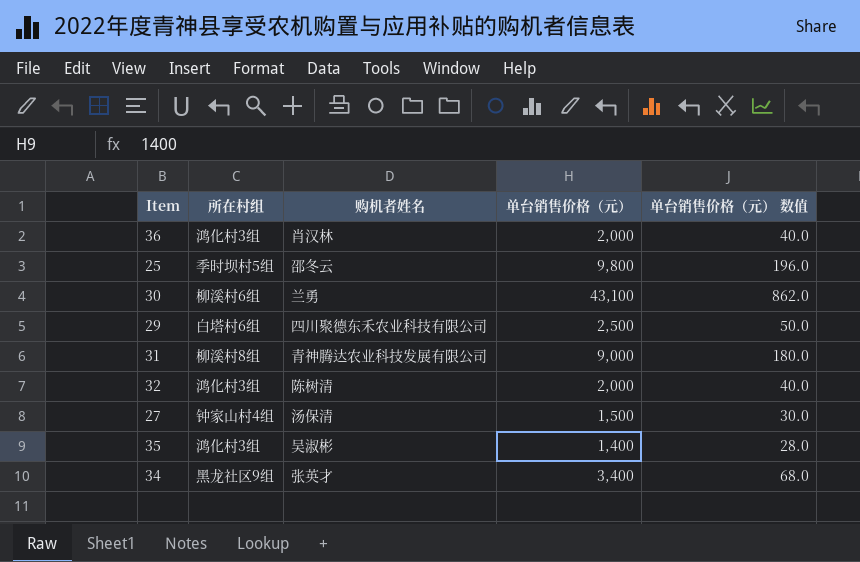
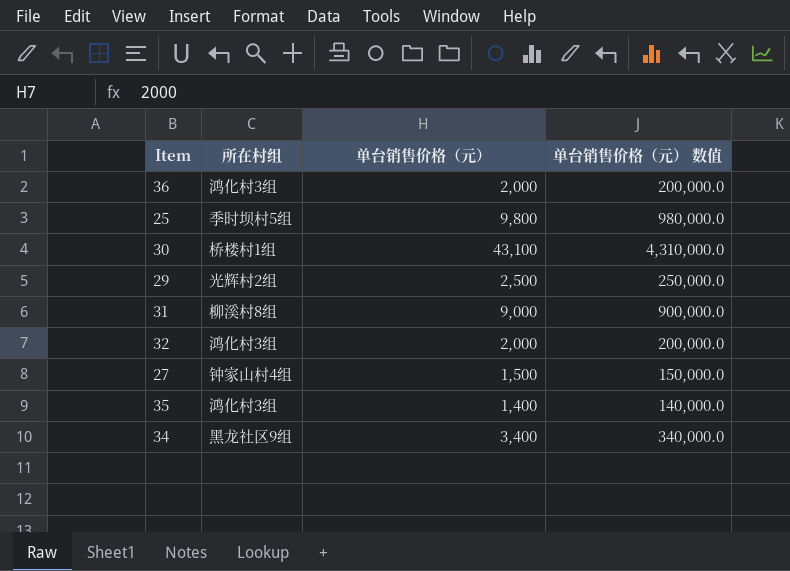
column 购机者姓名 | position: 3 -> none
column 单台销售价格（元） 数值 | formula: [单台销售价格（元）] * 0.02 -> [单台销售价格（元）] * 100
30 | 所在村组: 柳溪村6组 -> 桥楼村1组
29 | 所在村组: 白塔村6组 -> 光辉村2组

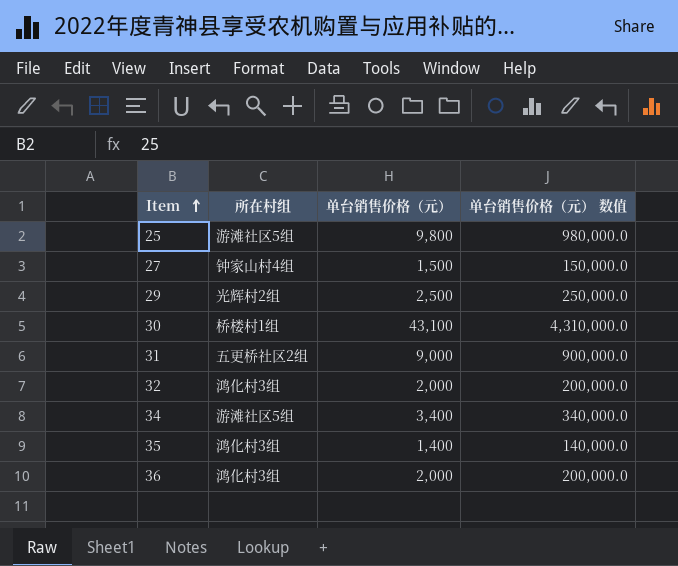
row order: none -> Item ascending
25 | 所在村组: 季时坝村5组 -> 游滩社区5组
31 | 所在村组: 柳溪村8组 -> 五更桥社区2组
34 | 所在村组: 黑龙社区9组 -> 游滩社区5组

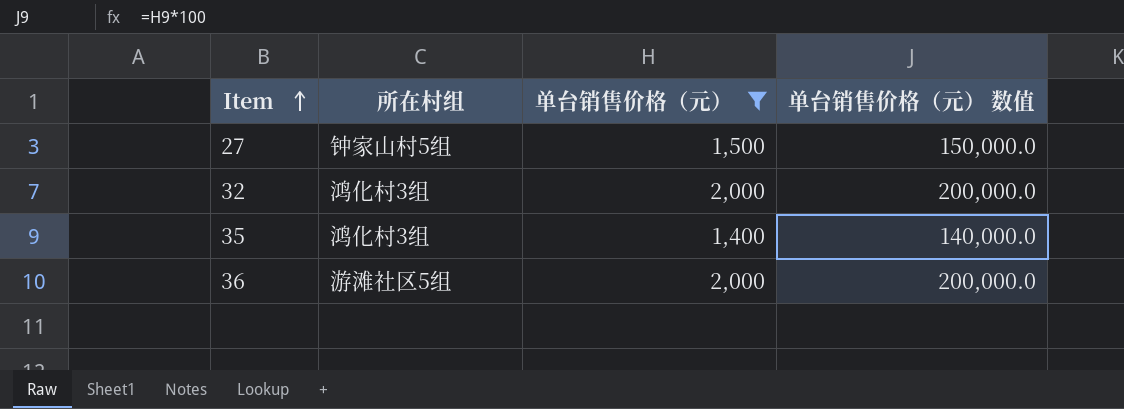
filter: none -> 单台销售价格（元） <= 2,000
27 | 所在村组: 钟家山村4组 -> 钟家山村5组
36 | 所在村组: 鸿化村3组 -> 游滩社区5组

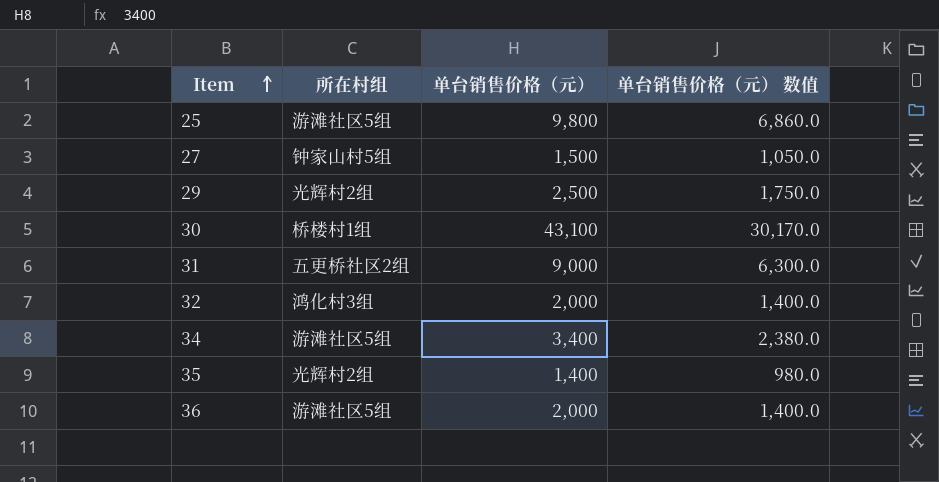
filter: 单台销售价格（元） <= 2,000 -> none
column 单台销售价格（元） 数值 | formula: [单台销售价格（元）] * 100 -> [单台销售价格（元）] * 0.7
35 | 所在村组: 鸿化村3组 -> 光辉村2组

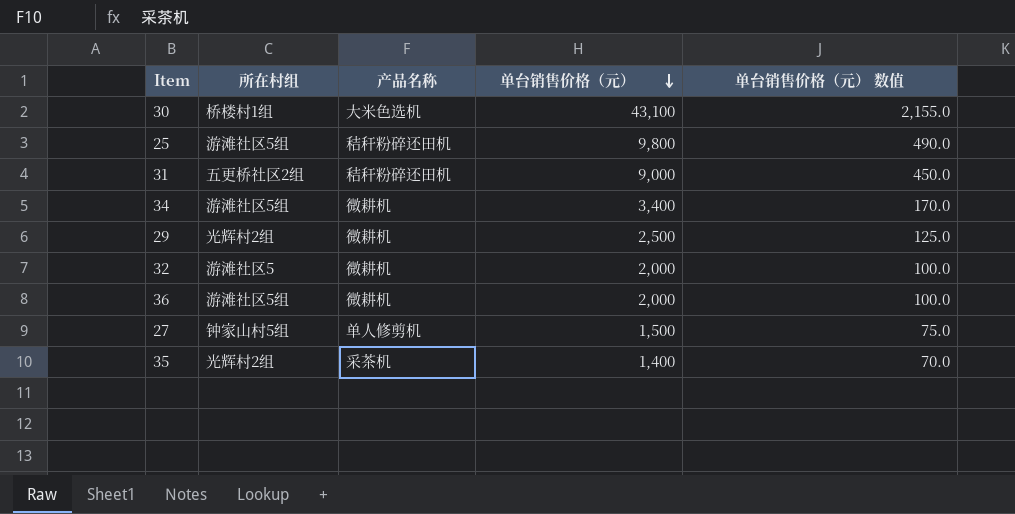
row order: Item ascending -> 单台销售价格（元） descending
column 产品名称 | position: none -> 3
column 单台销售价格（元） 数值 | formula: [单台销售价格（元）] * 0.7 -> [单台销售价格（元）] * 0.05
32 | 所在村组: 鸿化村3组 -> 游滩社区5

